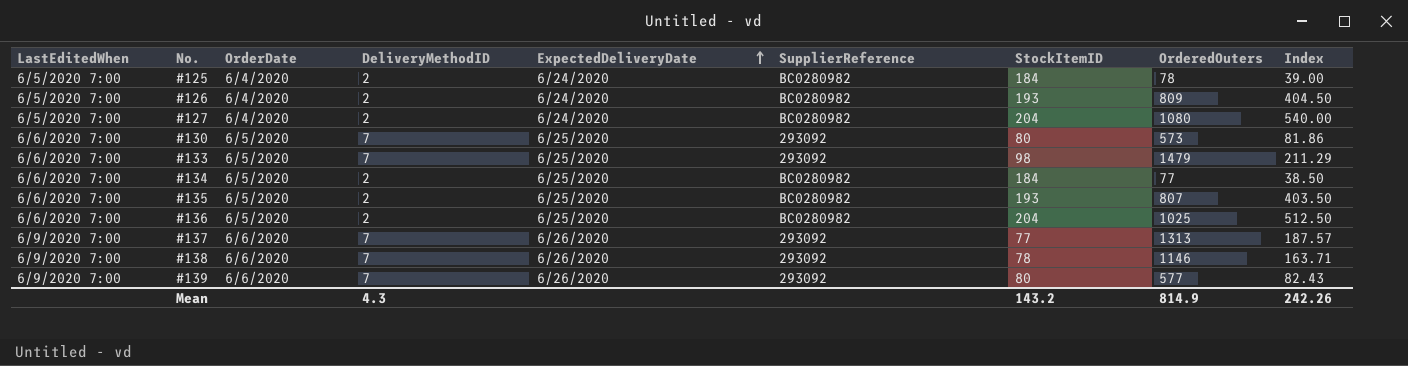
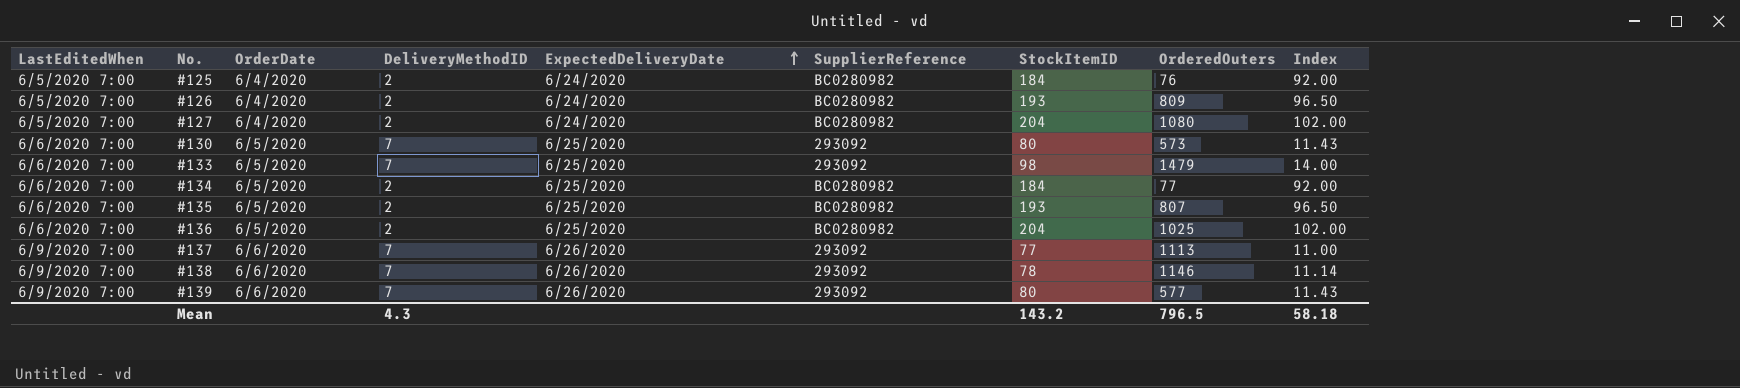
column Index | formula: [OrderedOuters] / [DeliveryMethodID] -> [StockItemID] / [DeliveryMethodID]
#125 | OrderedOuters: 78 -> 76
#137 | OrderedOuters: 1313 -> 1113
Mean | OrderedOuters: 814.9 -> 796.5
Mean | Index: 242.26 -> 58.18

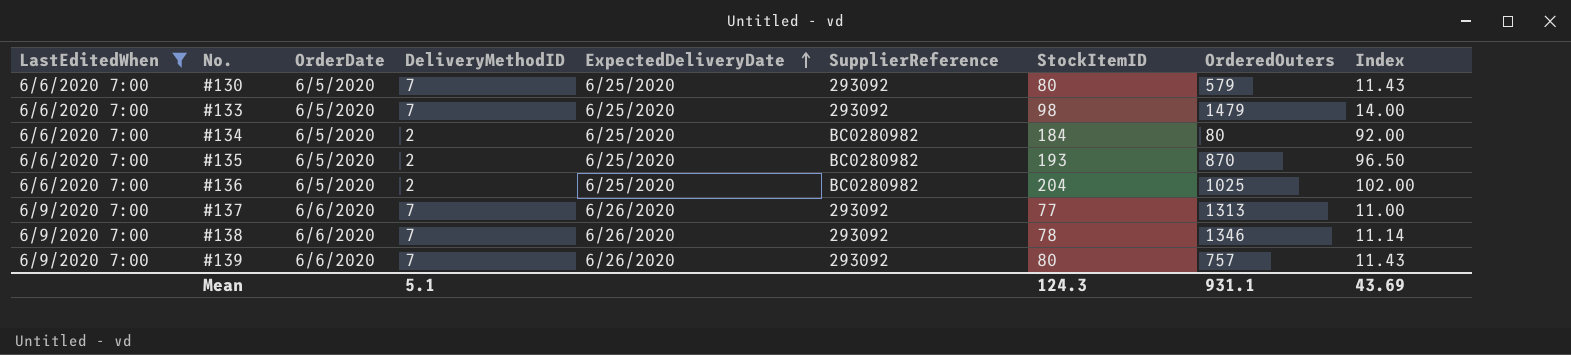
filter: none -> LastEditedWhen != 6/5/2020 7:00
#130 | OrderedOuters: 573 -> 579
#134 | OrderedOuters: 77 -> 80
#135 | OrderedOuters: 807 -> 870
#137 | OrderedOuters: 1113 -> 1313
#138 | OrderedOuters: 1146 -> 1346
#139 | OrderedOuters: 577 -> 757
Mean | DeliveryMethodID: 4.3 -> 5.1
Mean | StockItemID: 143.2 -> 124.3
Mean | OrderedOuters: 796.5 -> 931.1
Mean | Index: 58.18 -> 43.69

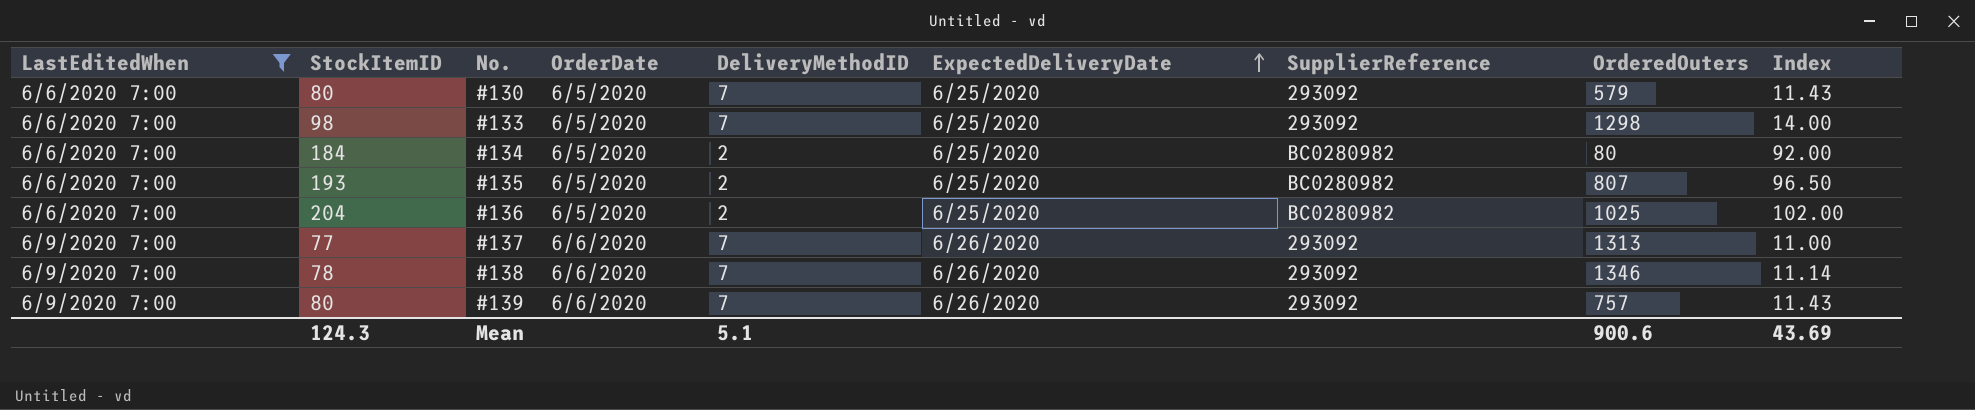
column StockItemID | position: 7 -> 2
#133 | OrderedOuters: 1479 -> 1298
#135 | OrderedOuters: 870 -> 807
Mean | OrderedOuters: 931.1 -> 900.6

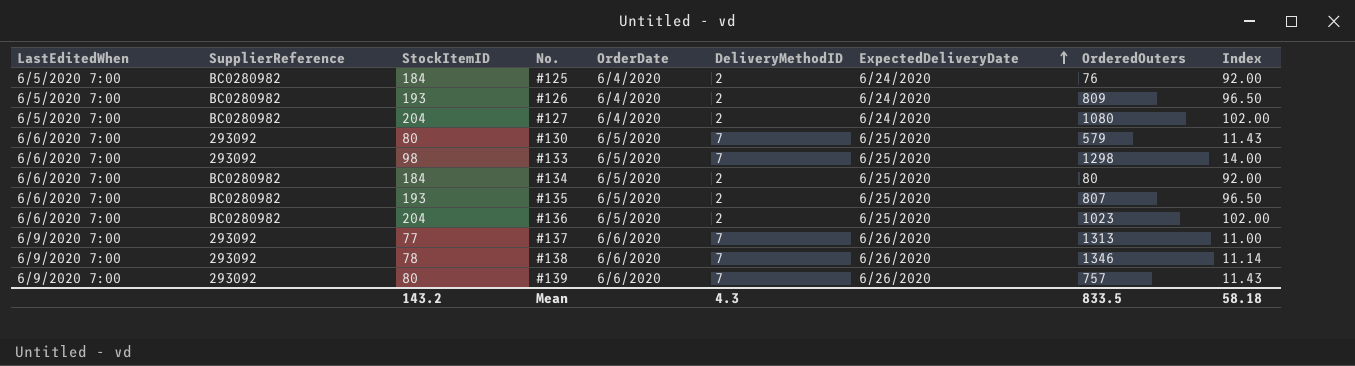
filter: LastEditedWhen != 6/5/2020 7:00 -> none
column SupplierReference | position: 7 -> 2
#136 | OrderedOuters: 1025 -> 1023
Mean | StockItemID: 124.3 -> 143.2
Mean | DeliveryMethodID: 5.1 -> 4.3
Mean | OrderedOuters: 900.6 -> 833.5
Mean | Index: 43.69 -> 58.18

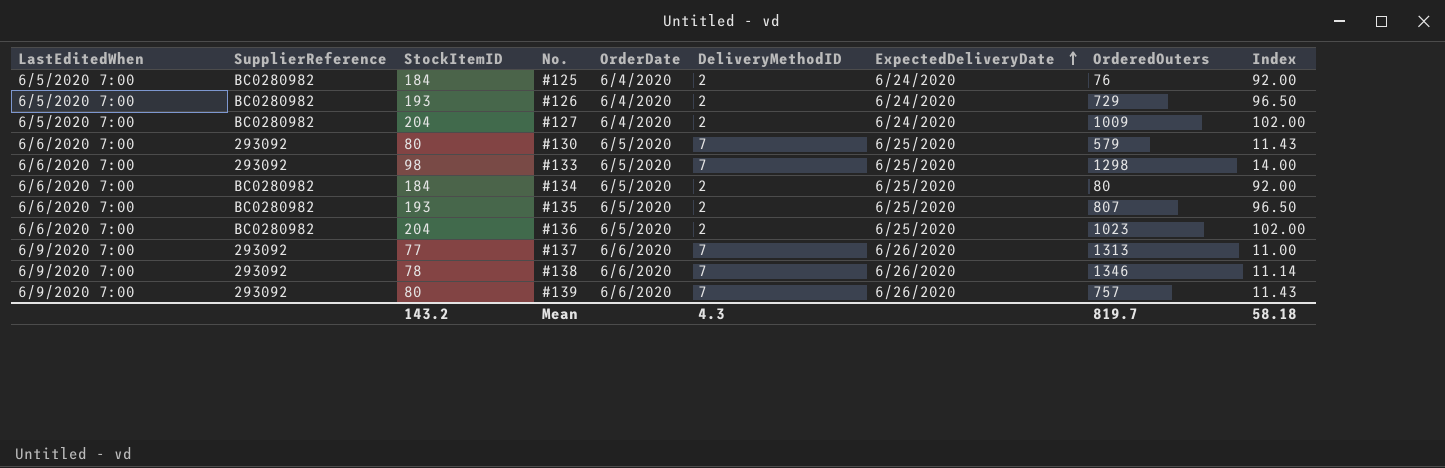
#126 | OrderedOuters: 809 -> 729
#127 | OrderedOuters: 1080 -> 1009
Mean | OrderedOuters: 833.5 -> 819.7

